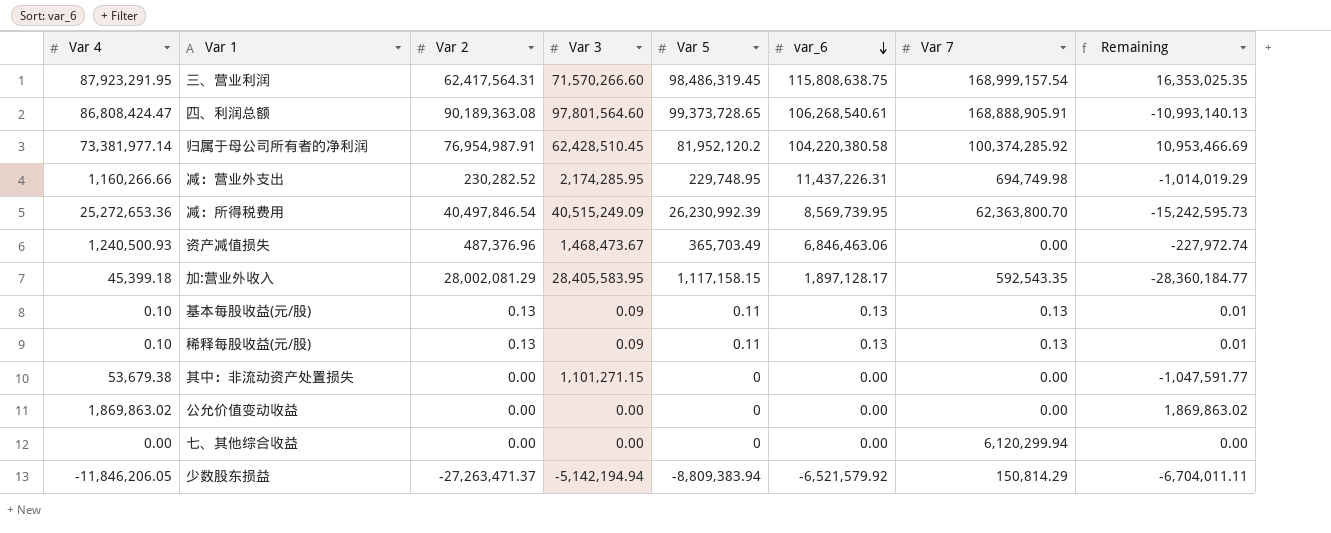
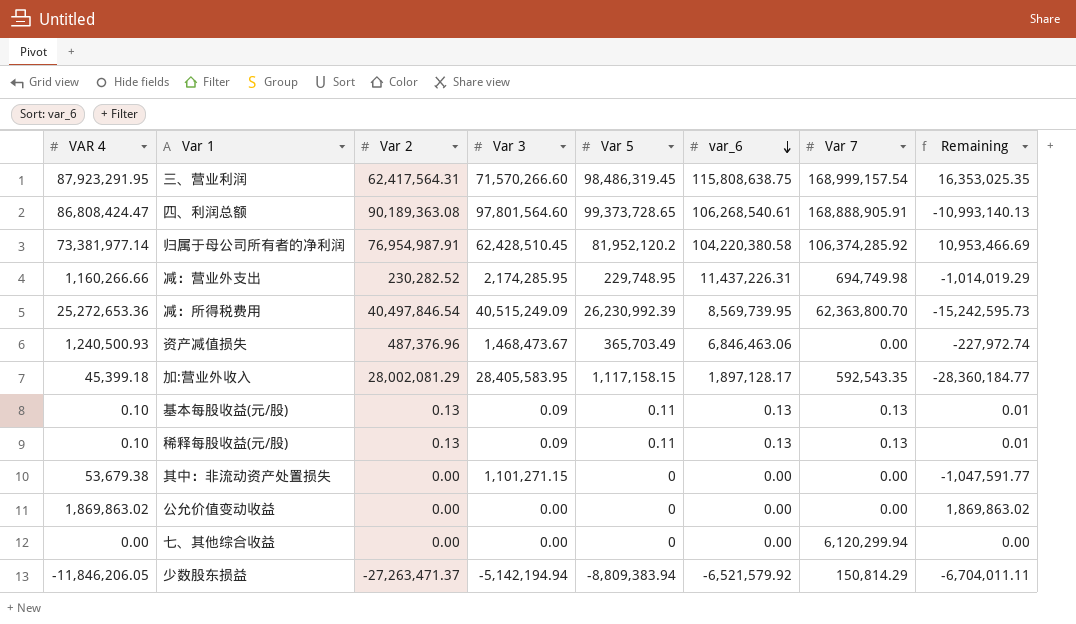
column name: Var 4 -> VAR 4
归属于母公司所有者的净利润 | Var 7: 100,374,285.92 -> 106,374,285.92

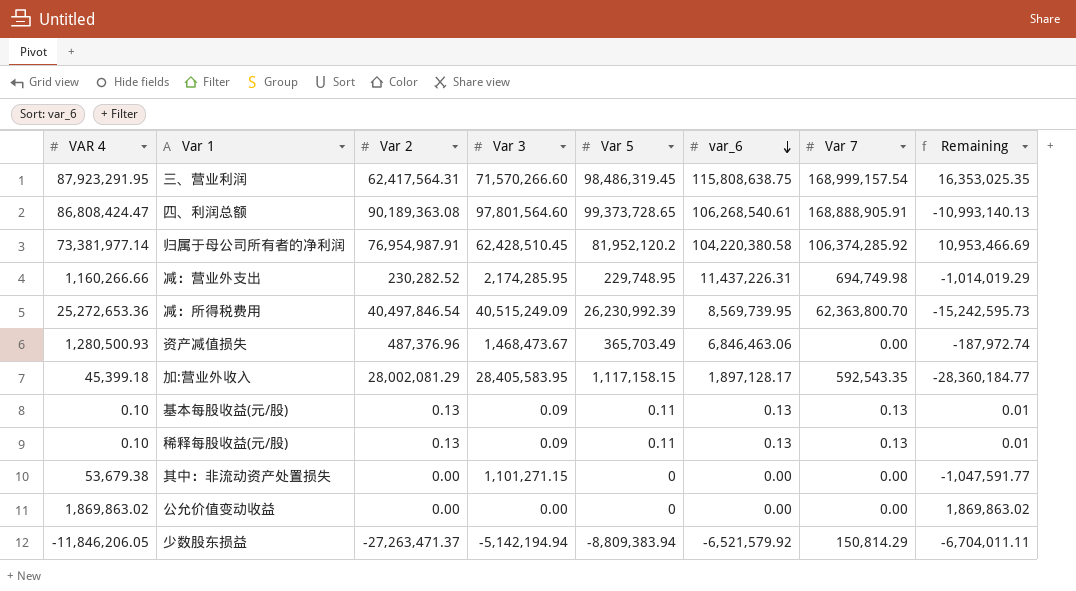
row 七、其他综合收益: 0.00 | 0.00 | 0.00 | 0 | 0.00 | 6,120,299.94 | 0.00 -> none
资产减值损失 | VAR 4: 1,240,500.93 -> 1,280,500.93
资产减值损失 | Remaining: -227,972.74 -> -187,972.74

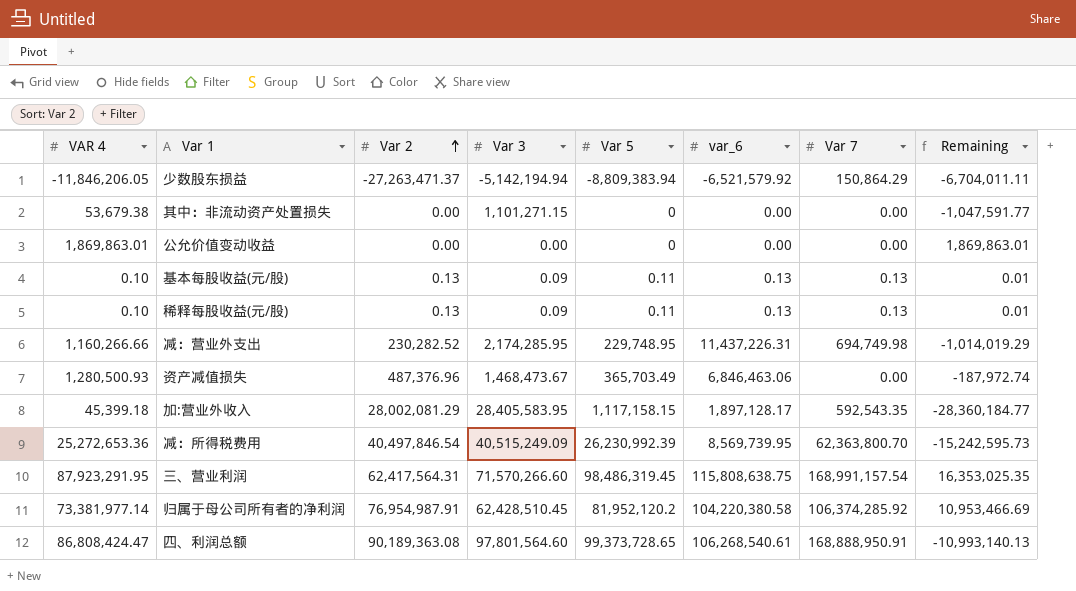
row order: var_6 descending -> Var 2 ascending
少数股东损益 | Var 7: 150,814.29 -> 150,864.29
公允价值变动收益 | VAR 4: 1,869,863.02 -> 1,869,863.01
公允价值变动收益 | Remaining: 1,869,863.02 -> 1,869,863.01
三、营业利润 | Var 7: 168,999,157.54 -> 168,991,157.54
四、利润总额 | Var 7: 168,888,905.91 -> 168,888,950.91

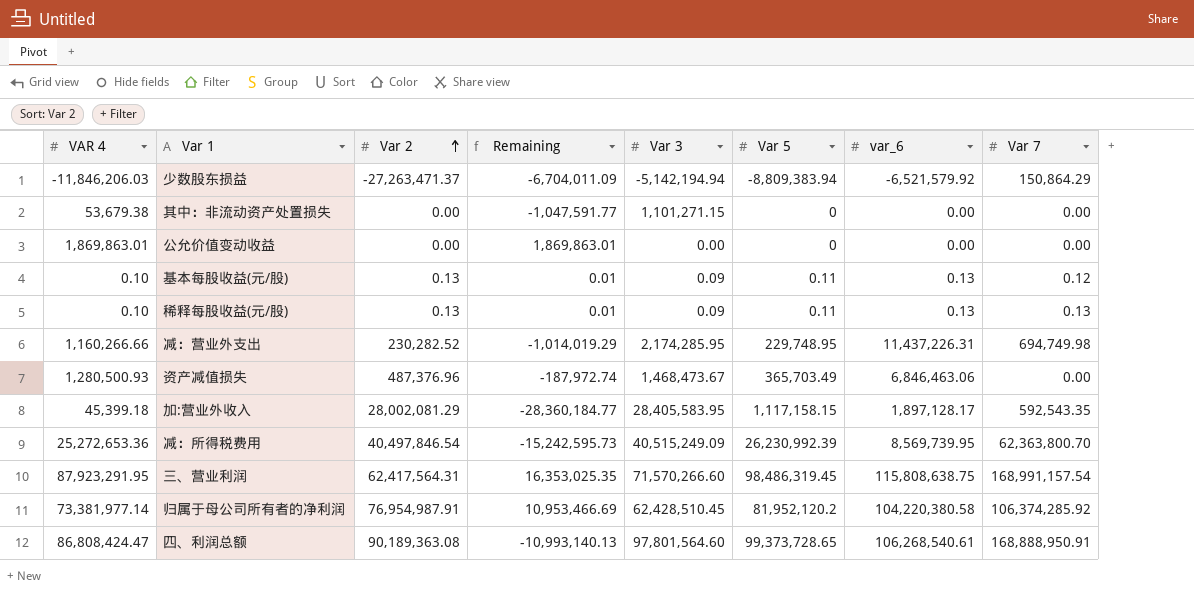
column Remaining | position: 8 -> 4
少数股东损益 | VAR 4: -11,846,206.05 -> -11,846,206.03
少数股东损益 | Remaining: -6,704,011.11 -> -6,704,011.09
基本每股收益(元/股) | Var 7: 0.13 -> 0.12

